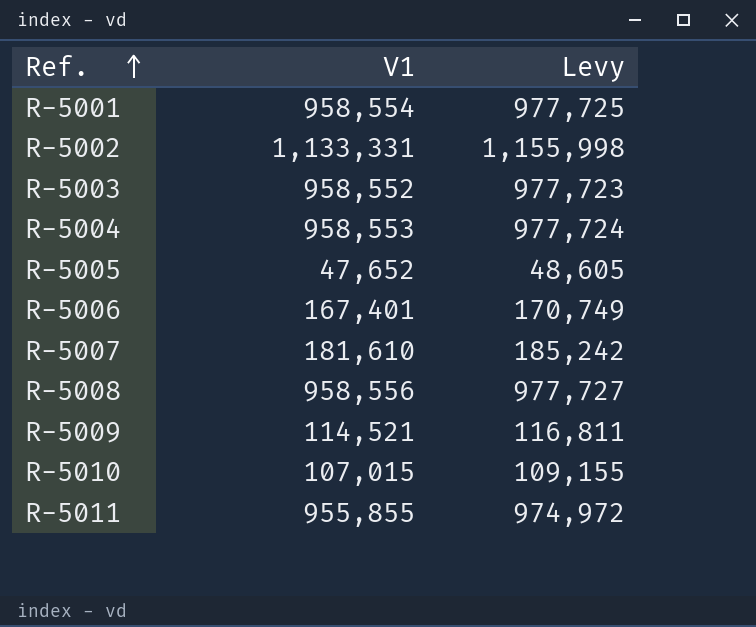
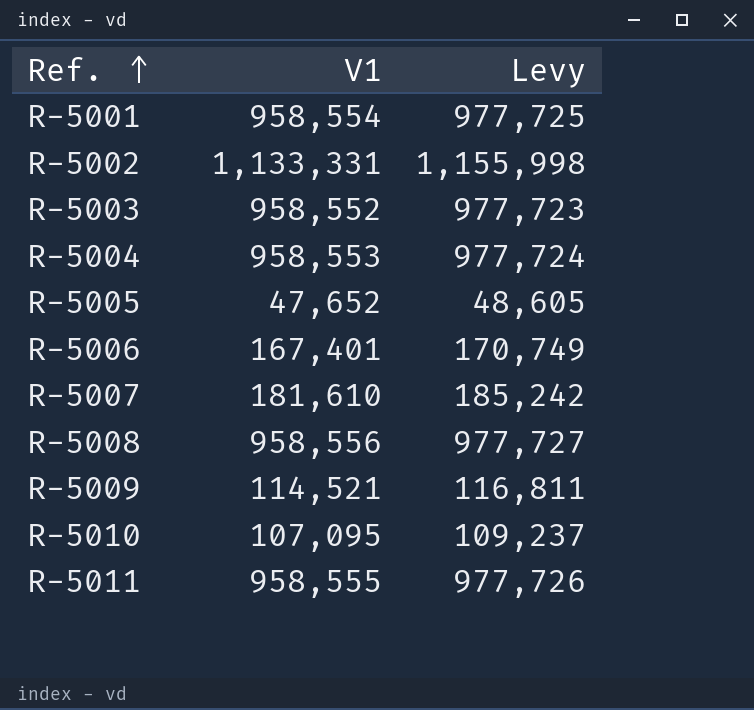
R-5010 | V1: 107,015 -> 107,095
R-5010 | Levy: 109,155 -> 109,237
R-5011 | V1: 955,855 -> 958,555
R-5011 | Levy: 974,972 -> 977,726

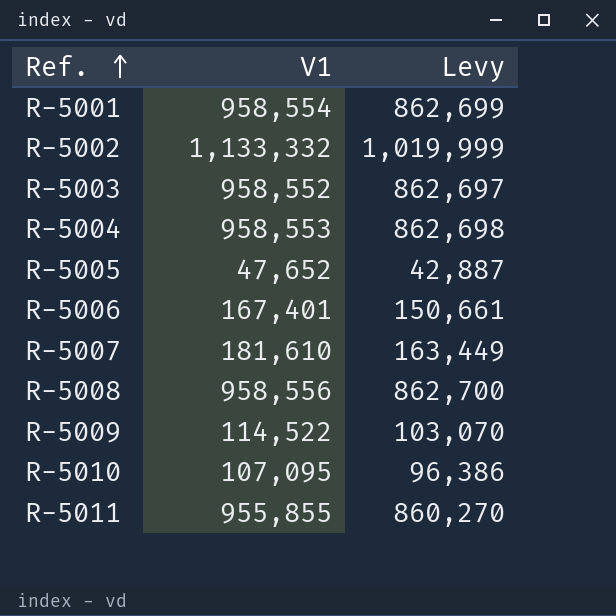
column Levy | formula: [V1] * 1.02 -> [V1] * 0.9
R-5002 | V1: 1,133,331 -> 1,133,332
R-5009 | V1: 114,521 -> 114,522
R-5011 | V1: 958,555 -> 955,855

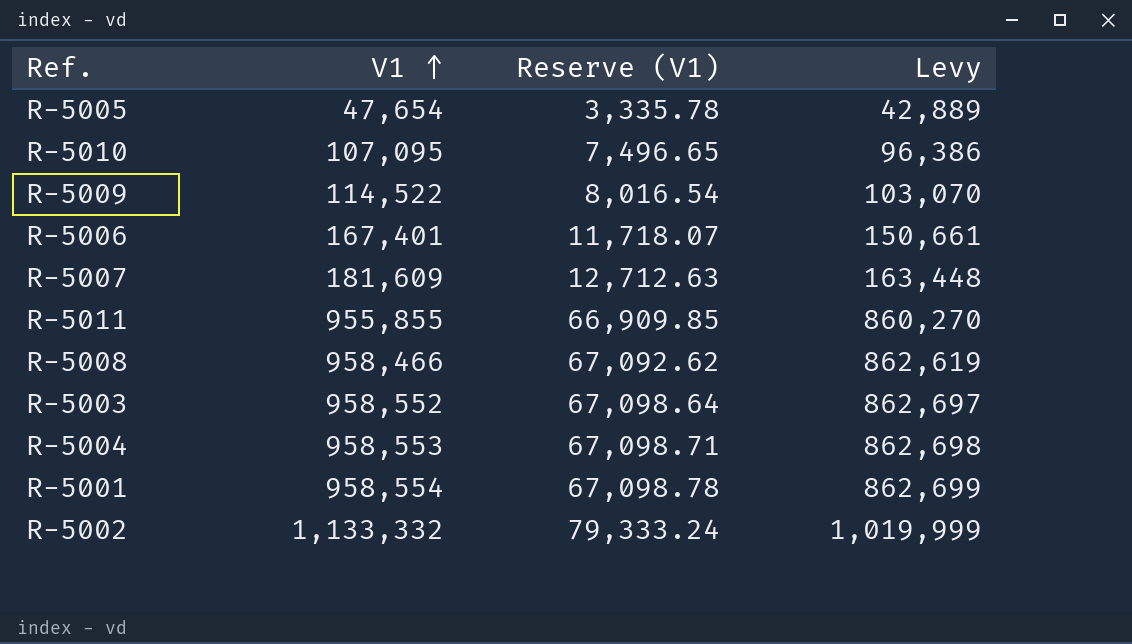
row order: Ref. ascending -> V1 ascending
column Reserve (V1) | formula: none -> [V1] * 0.07
R-5005 | V1: 47,652 -> 47,654
R-5005 | Levy: 42,887 -> 42,889
R-5007 | V1: 181,610 -> 181,609
R-5007 | Levy: 163,449 -> 163,448
R-5008 | V1: 958,556 -> 958,466
R-5008 | Levy: 862,700 -> 862,619

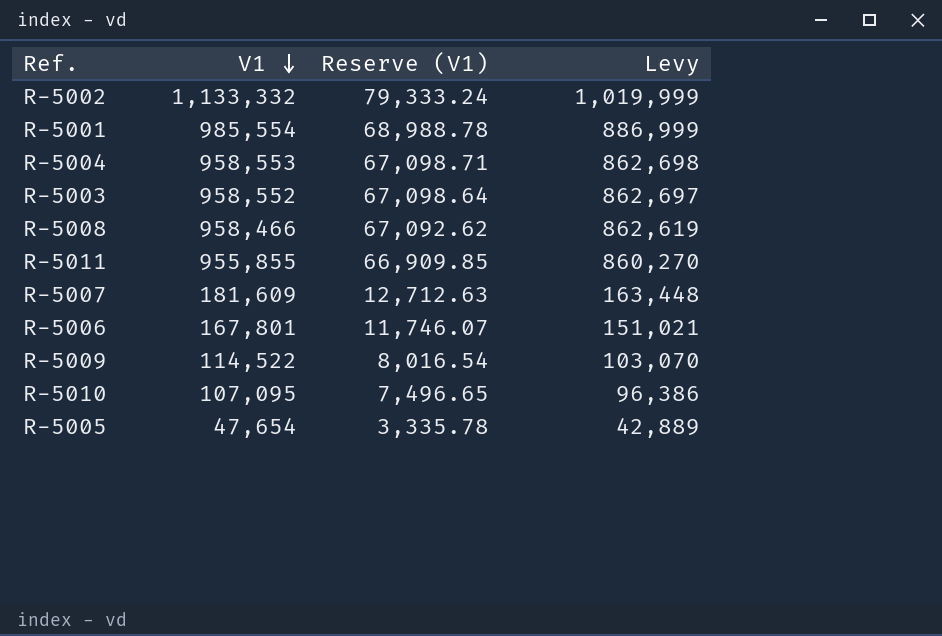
row order: V1 ascending -> V1 descending
R-5001 | V1: 958,554 -> 985,554
R-5001 | Reserve (V1): 67,098.78 -> 68,988.78
R-5001 | Levy: 862,699 -> 886,999
R-5006 | V1: 167,401 -> 167,801
R-5006 | Reserve (V1): 11,718.07 -> 11,746.07
R-5006 | Levy: 150,661 -> 151,021

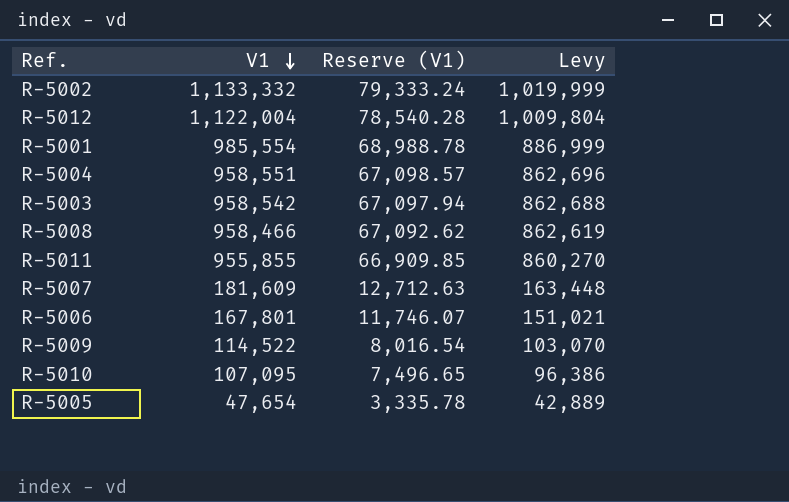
row R-5012: none -> 1,122,004 | 78,540.28 | 1,009,804
R-5004 | V1: 958,553 -> 958,551
R-5004 | Reserve (V1): 67,098.71 -> 67,098.57
R-5004 | Levy: 862,698 -> 862,696
R-5003 | V1: 958,552 -> 958,542
R-5003 | Reserve (V1): 67,098.64 -> 67,097.94
R-5003 | Levy: 862,697 -> 862,688

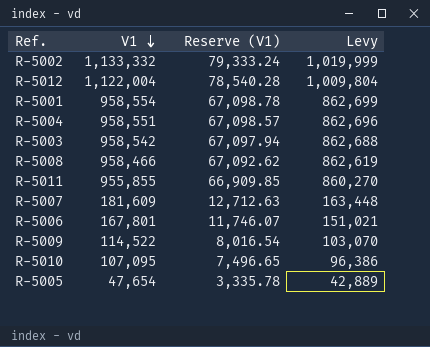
R-5001 | V1: 985,554 -> 958,554
R-5001 | Reserve (V1): 68,988.78 -> 67,098.78
R-5001 | Levy: 886,999 -> 862,699

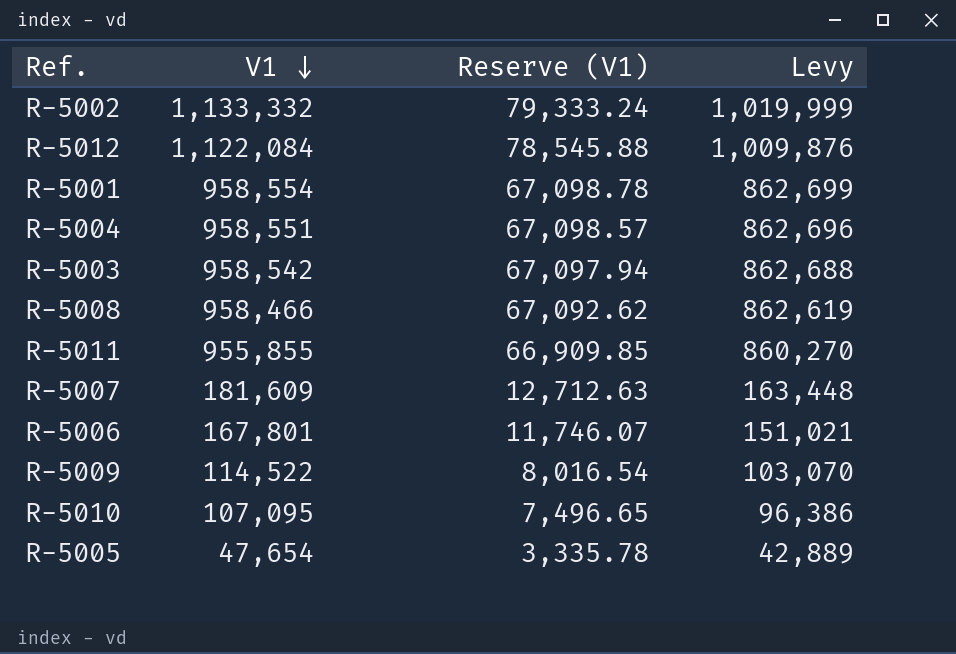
R-5012 | V1: 1,122,004 -> 1,122,084
R-5012 | Reserve (V1): 78,540.28 -> 78,545.88
R-5012 | Levy: 1,009,804 -> 1,009,876

